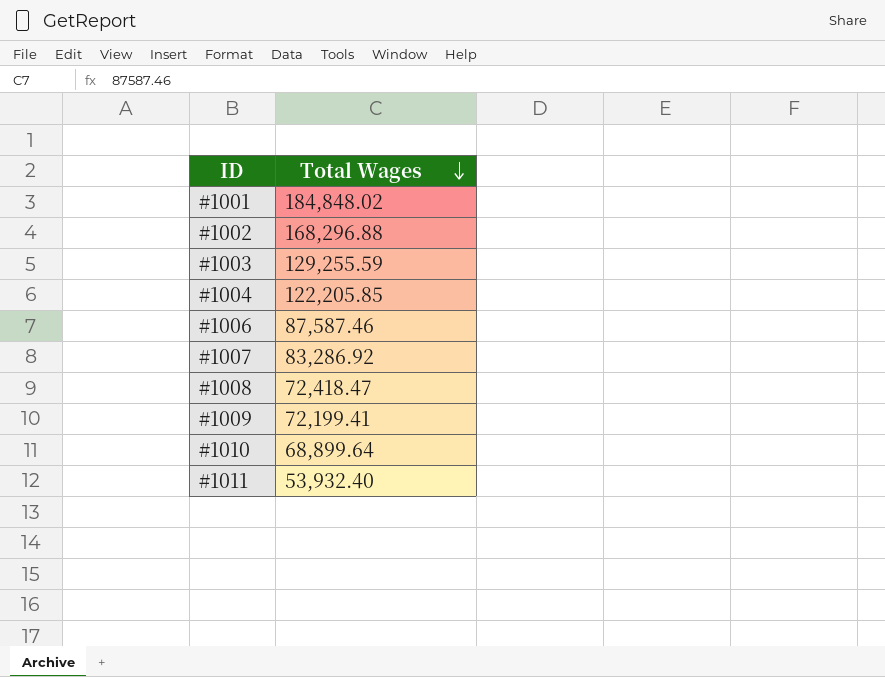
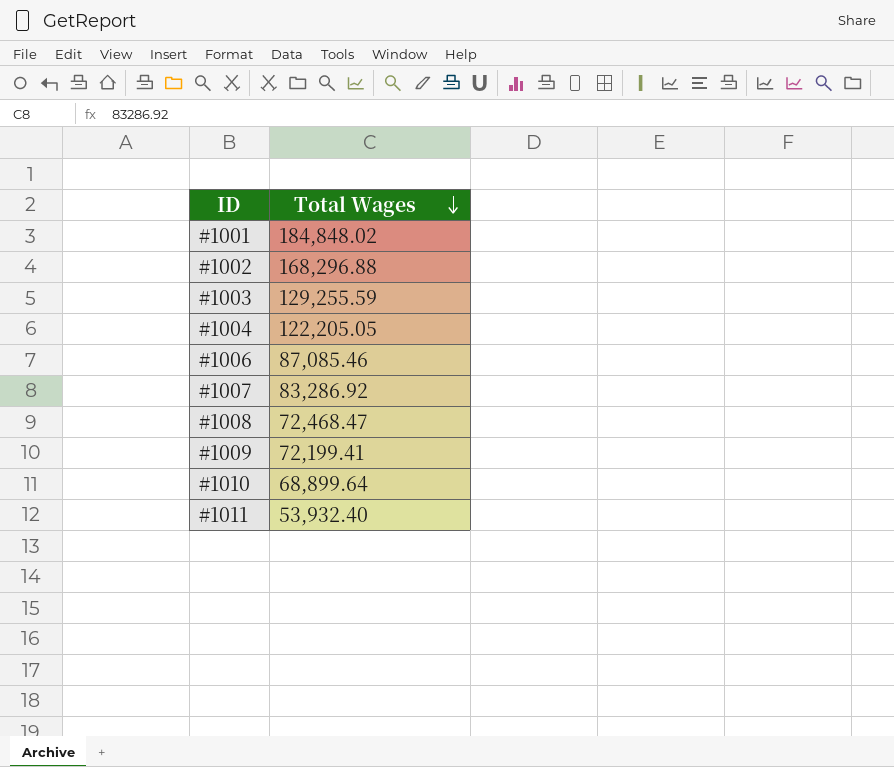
#1004 | Total Wages: 122,205.85 -> 122,205.05
#1006 | Total Wages: 87,587.46 -> 87,085.46
#1008 | Total Wages: 72,418.47 -> 72,468.47

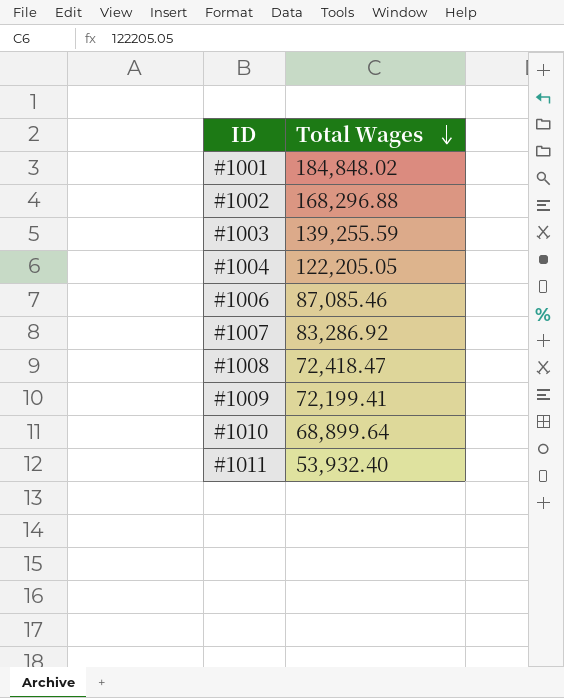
#1003 | Total Wages: 129,255.59 -> 139,255.59
#1008 | Total Wages: 72,468.47 -> 72,418.47

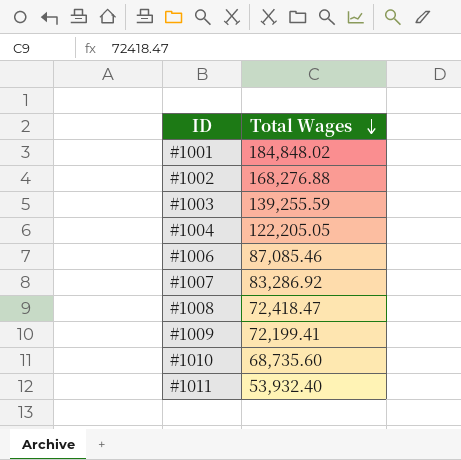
#1002 | Total Wages: 168,296.88 -> 168,276.88
#1010 | Total Wages: 68,899.64 -> 68,735.60

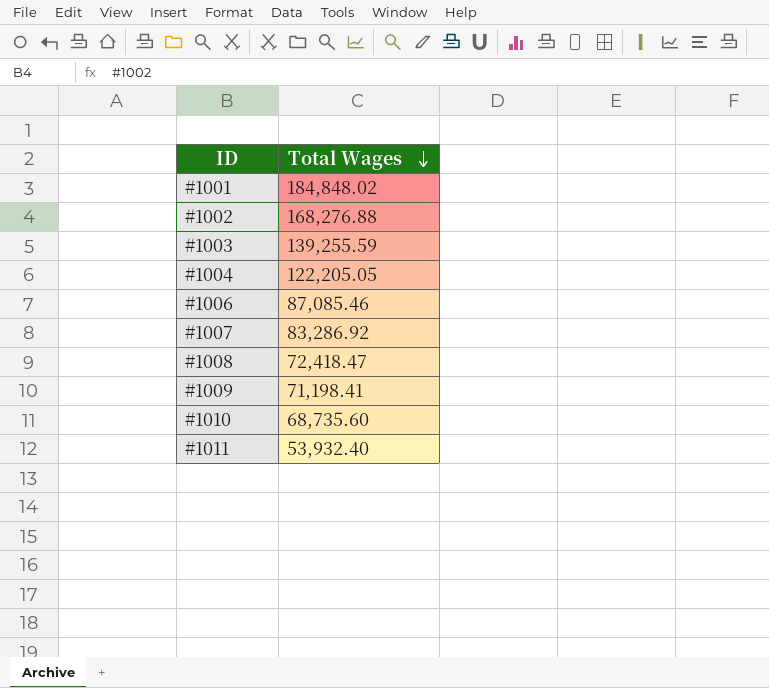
#1009 | Total Wages: 72,199.41 -> 71,198.41

